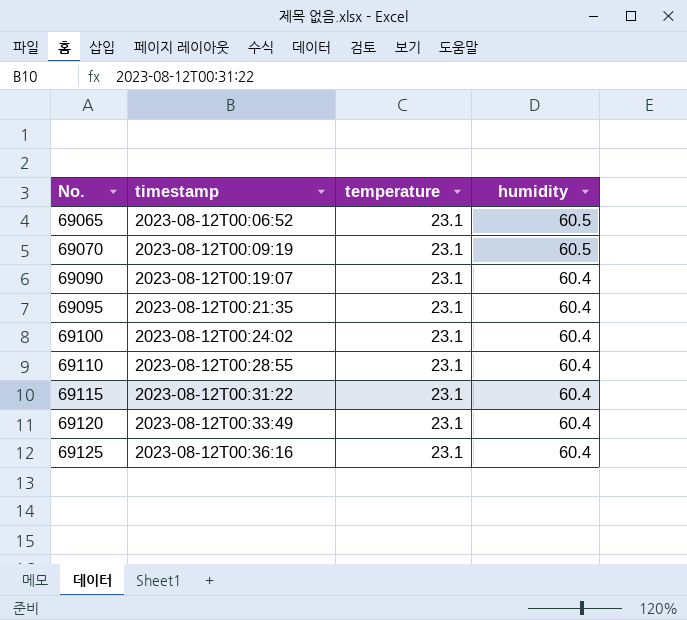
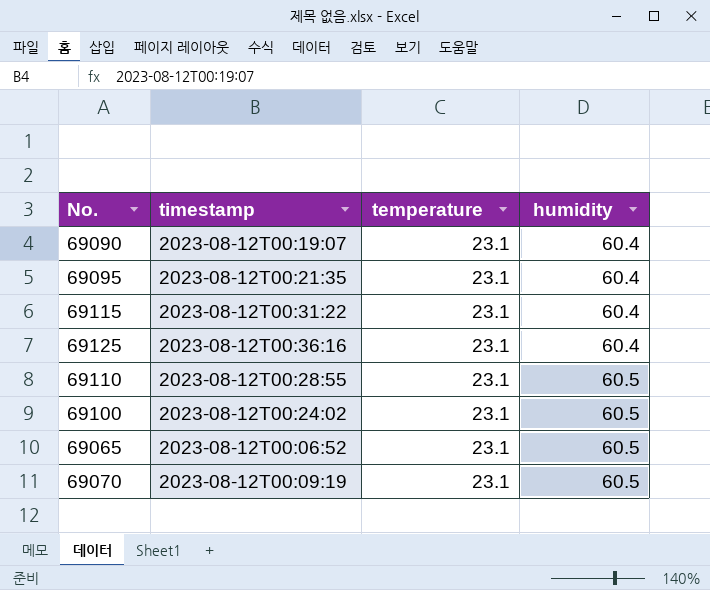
row order: No. ascending -> humidity ascending
row 69120: 2023-08-12T00:33:49 | 23.1 | 60.4 -> none
69110 | humidity: 60.4 -> 60.5
69100 | humidity: 60.4 -> 60.5

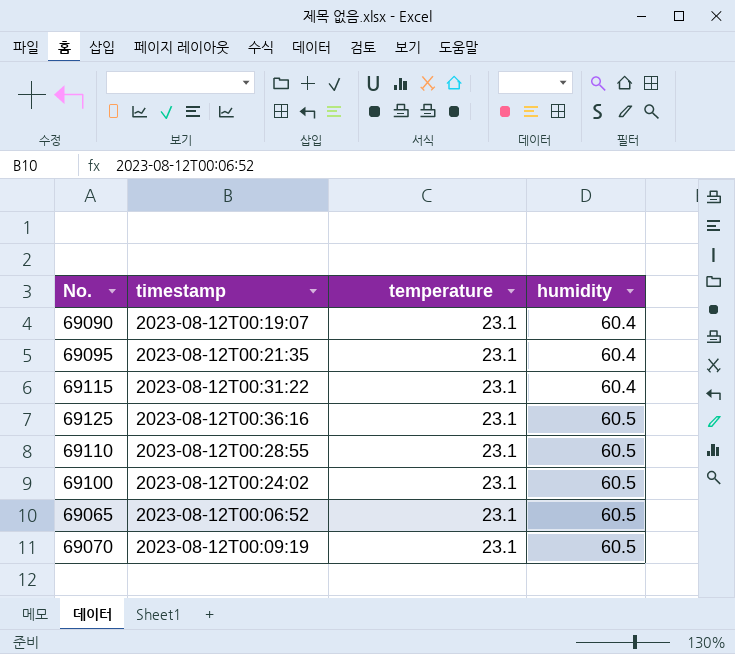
69125 | humidity: 60.4 -> 60.5

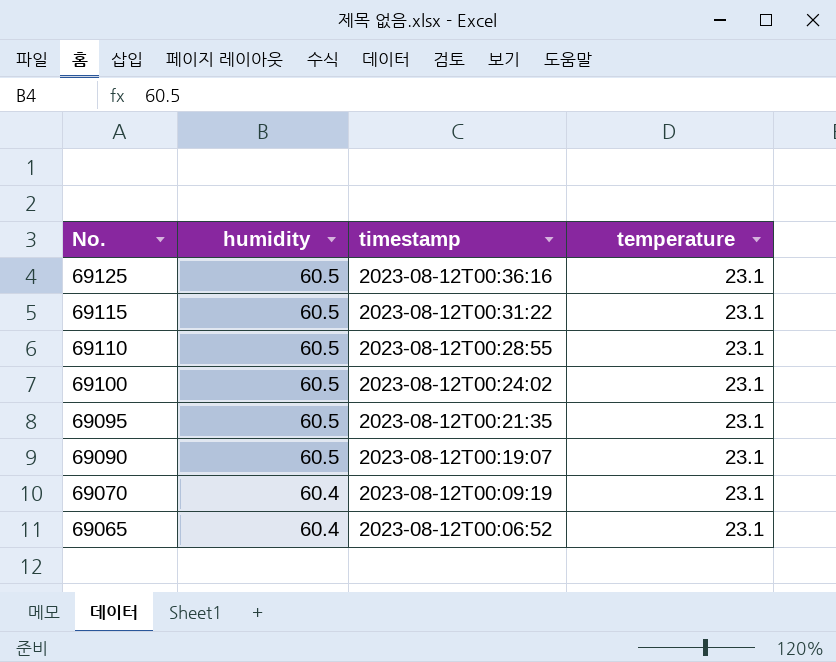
row order: humidity ascending -> No. descending
column humidity | position: 4 -> 2
69115 | humidity: 60.4 -> 60.5
69095 | humidity: 60.4 -> 60.5
69090 | humidity: 60.4 -> 60.5
69070 | humidity: 60.5 -> 60.4
69065 | humidity: 60.5 -> 60.4

